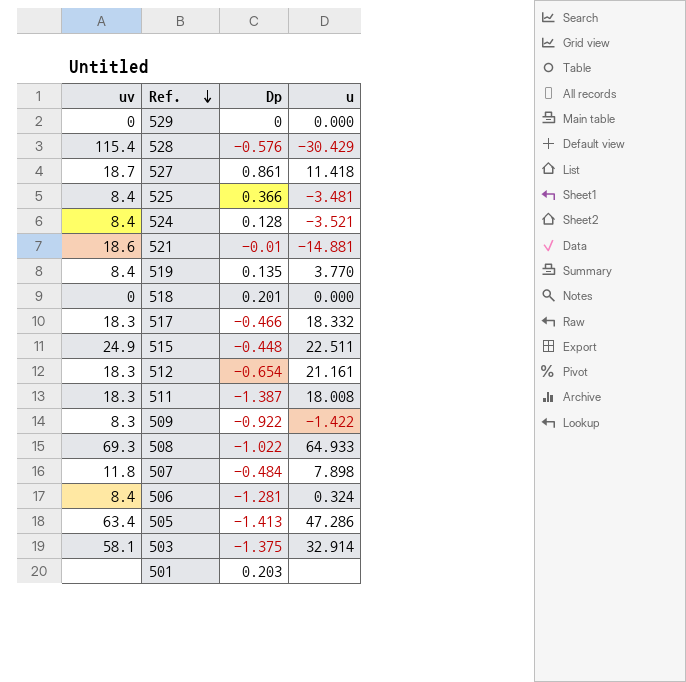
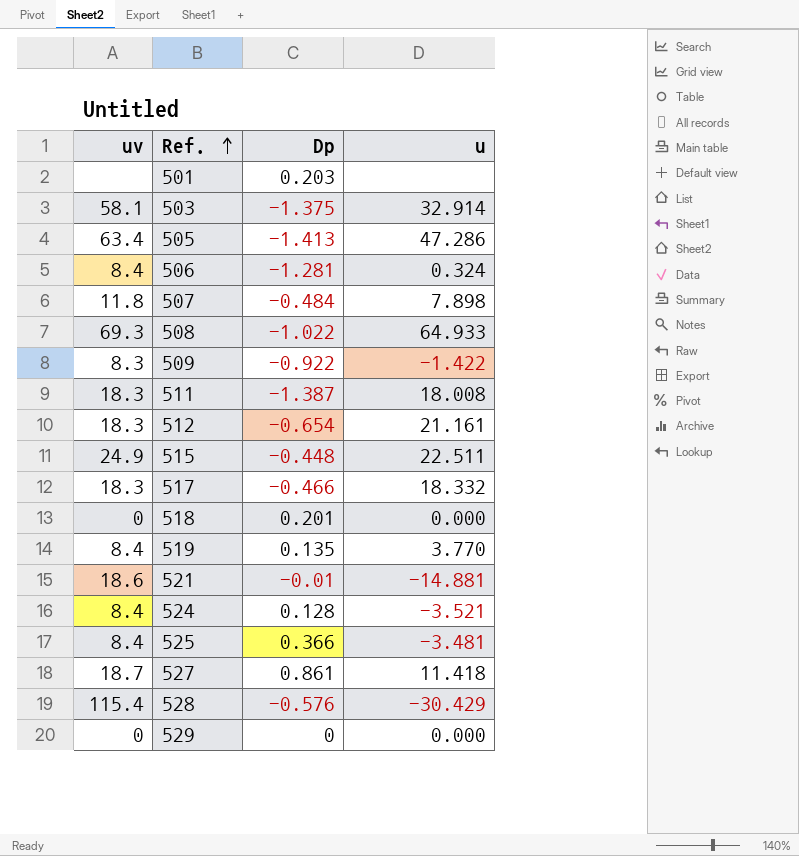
row order: Ref. descending -> Ref. ascending

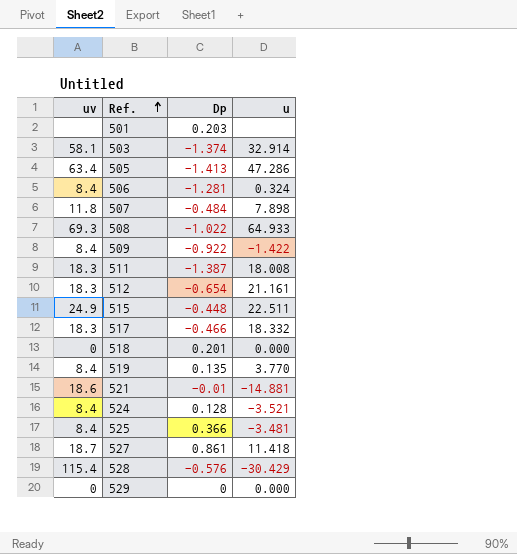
503 | Dp: -1.375 -> -1.374
509 | uv: 8.3 -> 8.4

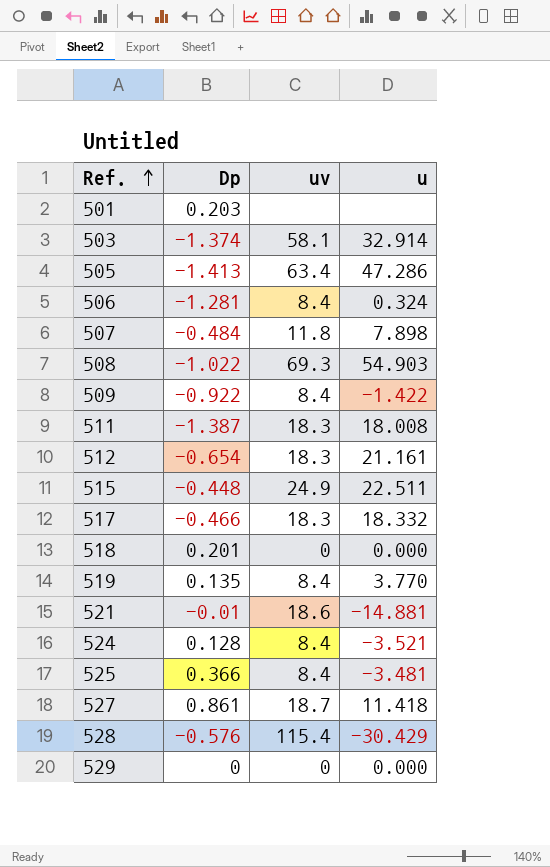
column uv | position: 1 -> 3
508 | u: 64.933 -> 54.903

